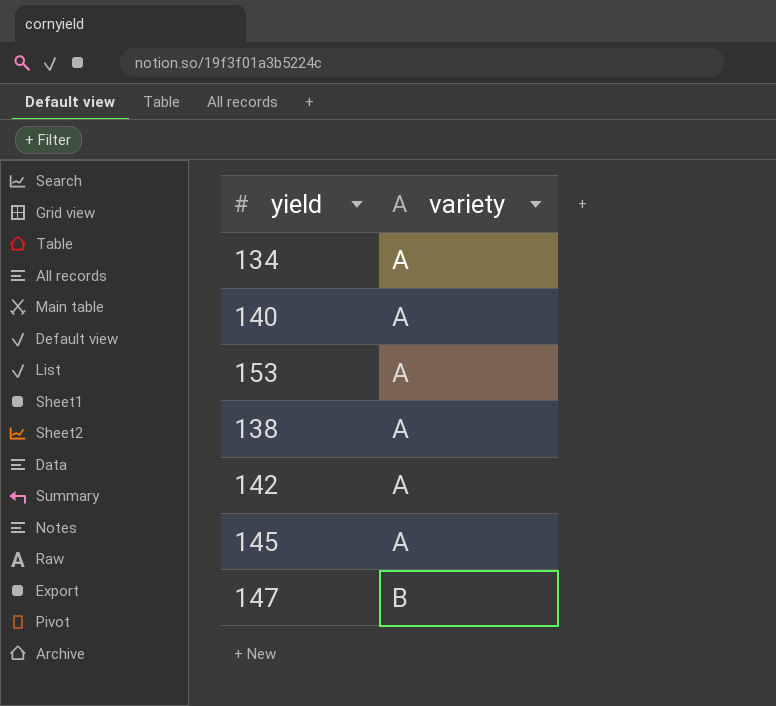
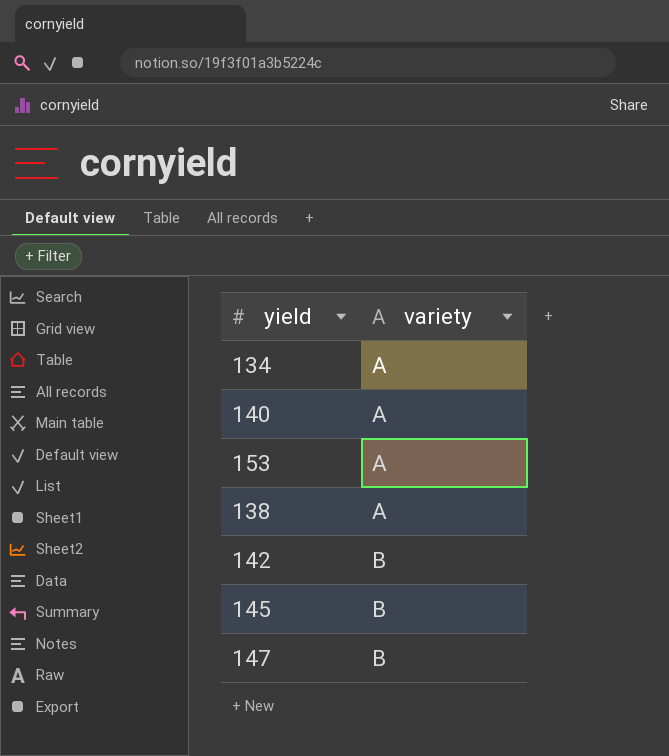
142 | variety: A -> B
145 | variety: A -> B

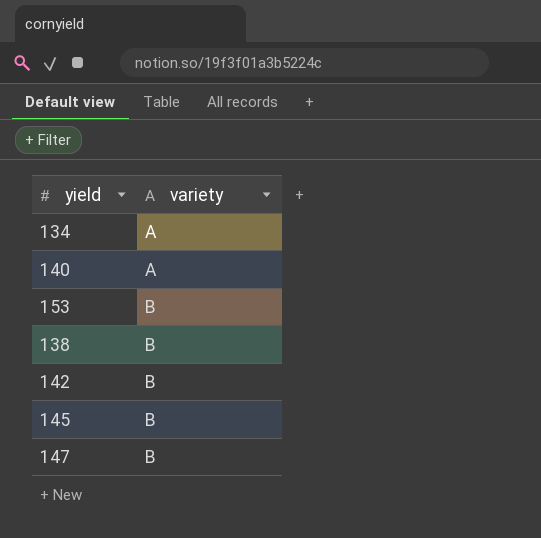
153 | variety: A -> B
138 | variety: A -> B

